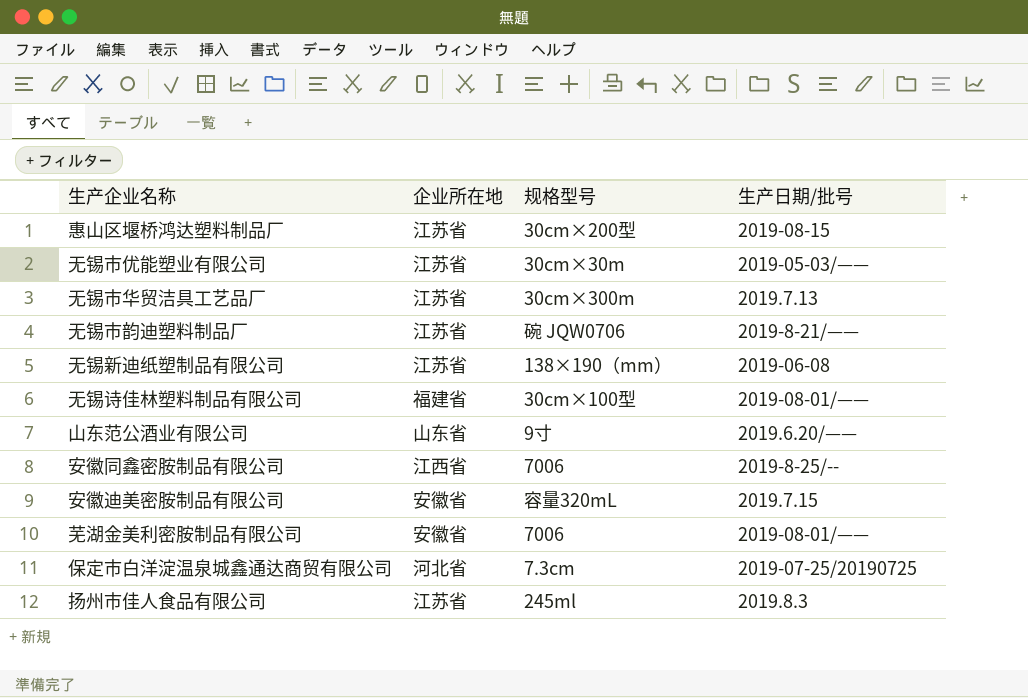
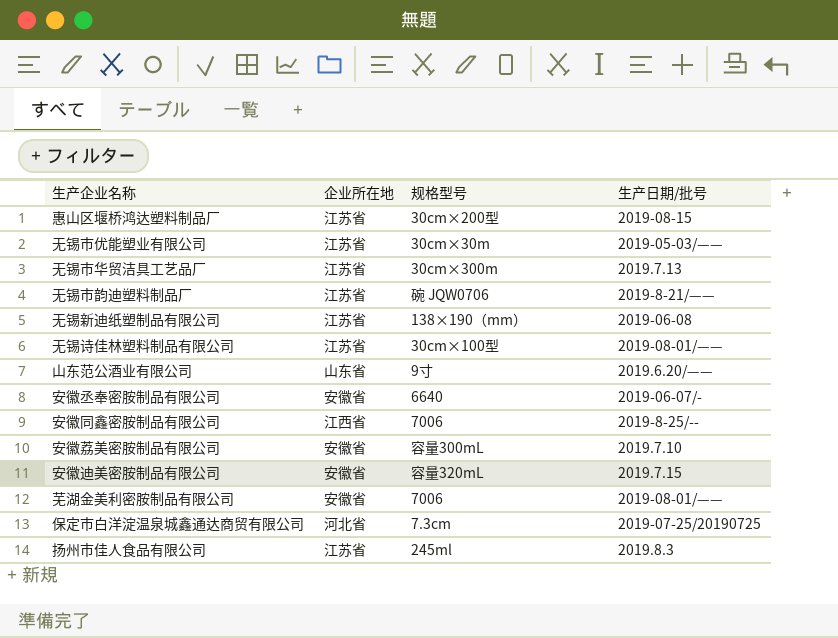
无锡诗佳林塑料制品有限公司 | 企业所在地: 福建省 -> 江苏省
row 安徽丞奉密胺制品有限公司: none -> 安徽省 | 6640 | 2019-06-07/-
row 安徽荔美密胺制品有限公司: none -> 安徽省 | 容量300mL | 2019.7.10

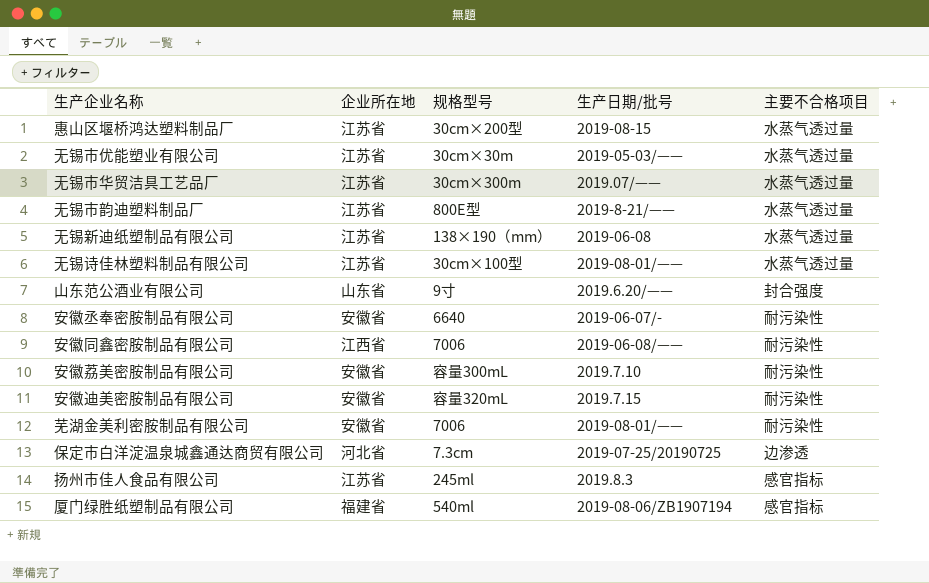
column 主要不合格项目 | position: none -> 5
无锡市华贸洁具工艺品厂 | 生产日期/批号: 2019.7.13 -> 2019.07/——
无锡市韵迪塑料制品厂 | 规格型号: 碗 JQW0706 -> 800E型
安徽同鑫密胺制品有限公司 | 生产日期/批号: 2019-8-25/-- -> 2019-06-08/——
row 厦门绿胜纸塑制品有限公司: none -> 福建省 | 540ml | 2019-08-06/ZB1907194 | 感官指标

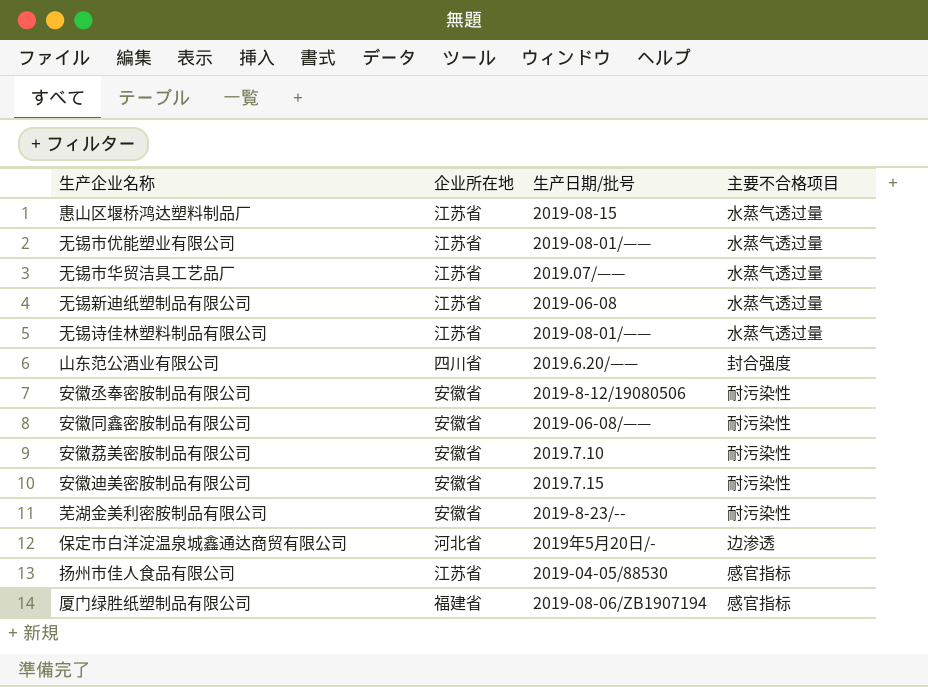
column 规格型号 | position: 3 -> none
row 无锡市韵迪塑料制品厂: 江苏省 | 800E型 | 2019-8-21/—— | 水蒸气透过量 -> none
无锡市优能塑业有限公司 | 生产日期/批号: 2019-05-03/—— -> 2019-08-01/——
山东范公酒业有限公司 | 企业所在地: 山东省 -> 四川省
安徽丞奉密胺制品有限公司 | 生产日期/批号: 2019-06-07/- -> 2019-8-12/19080506
安徽同鑫密胺制品有限公司 | 企业所在地: 江西省 -> 安徽省
芜湖金美利密胺制品有限公司 | 生产日期/批号: 2019-08-01/—— -> 2019-8-23/--
保定市白洋淀温泉城鑫通达商贸有限公司 | 生产日期/批号: 2019-07-25/20190725 -> 2019年5月20日/-
扬州市佳人食品有限公司 | 生产日期/批号: 2019.8.3 -> 2019-04-05/88530

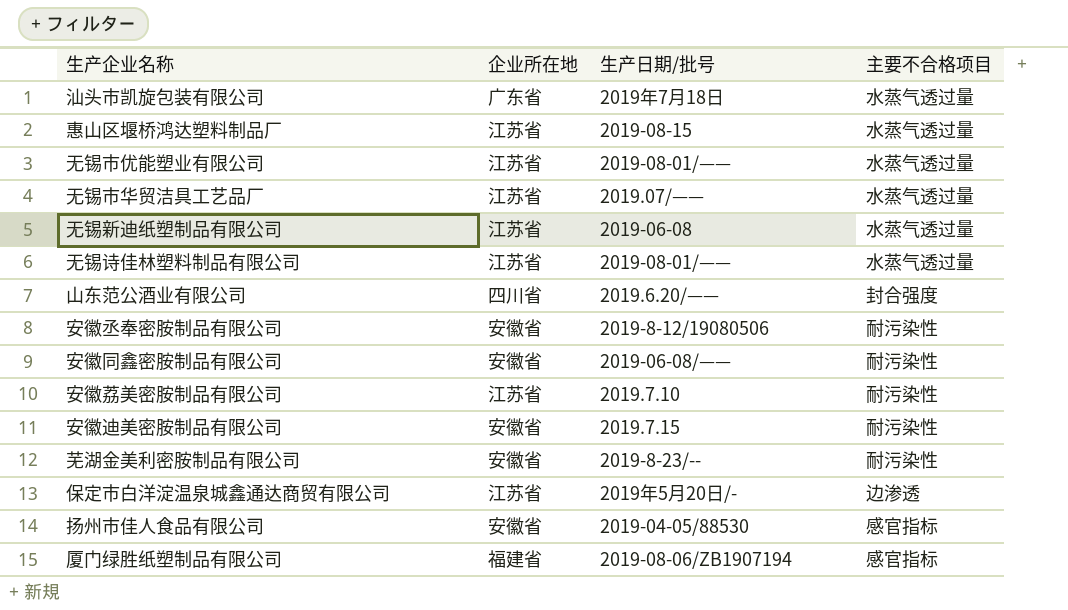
row 汕头市凯旋包装有限公司: none -> 广东省 | 2019年7月18日 | 水蒸气透过量
安徽荔美密胺制品有限公司 | 企业所在地: 安徽省 -> 江苏省
保定市白洋淀温泉城鑫通达商贸有限公司 | 企业所在地: 河北省 -> 江苏省
扬州市佳人食品有限公司 | 企业所在地: 江苏省 -> 安徽省

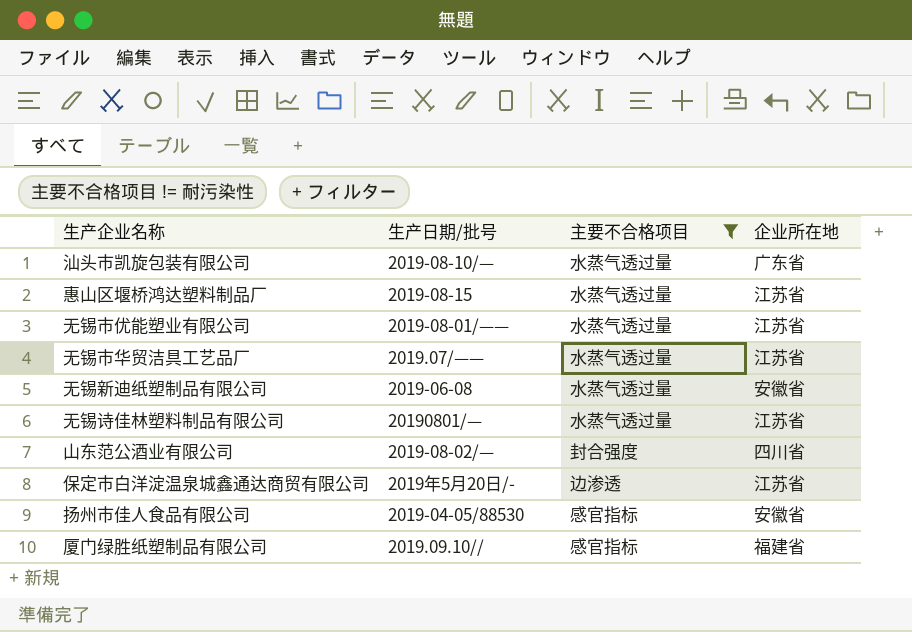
filter: none -> 主要不合格项目 != 耐污染性
column 企业所在地 | position: 2 -> 4
汕头市凯旋包装有限公司 | 生产日期/批号: 2019年7月18日 -> 2019-08-10/—
无锡新迪纸塑制品有限公司 | 企业所在地: 江苏省 -> 安徽省
无锡诗佳林塑料制品有限公司 | 生产日期/批号: 2019-08-01/—— -> 20190801/—
山东范公酒业有限公司 | 生产日期/批号: 2019.6.20/—— -> 2019-08-02/—
厦门绿胜纸塑制品有限公司 | 生产日期/批号: 2019-08-06/ZB1907194 -> 2019.09.10//

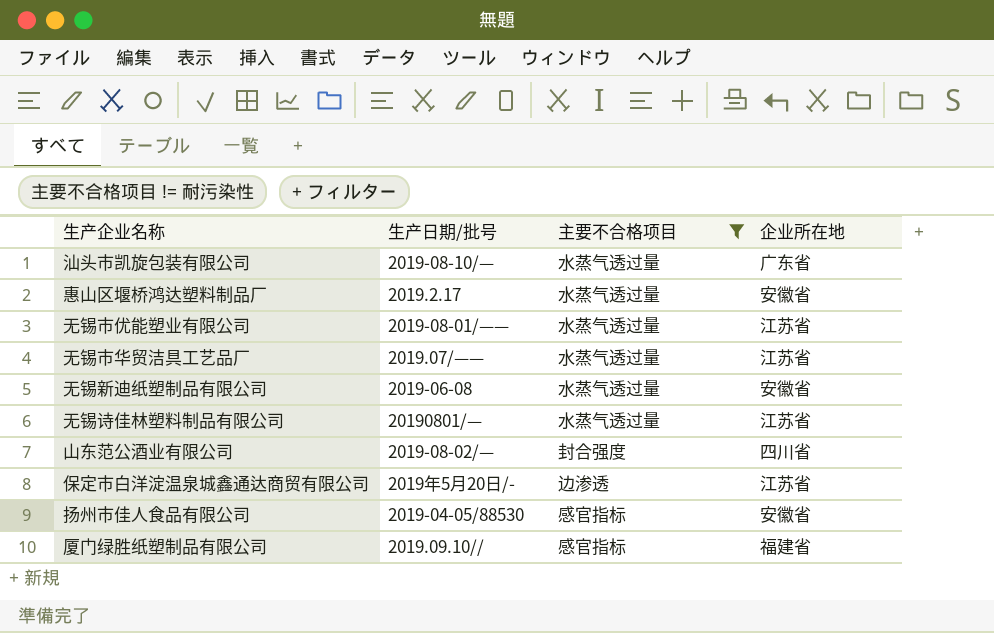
惠山区堰桥鸿达塑料制品厂 | 生产日期/批号: 2019-08-15 -> 2019.2.17
惠山区堰桥鸿达塑料制品厂 | 企业所在地: 江苏省 -> 安徽省

